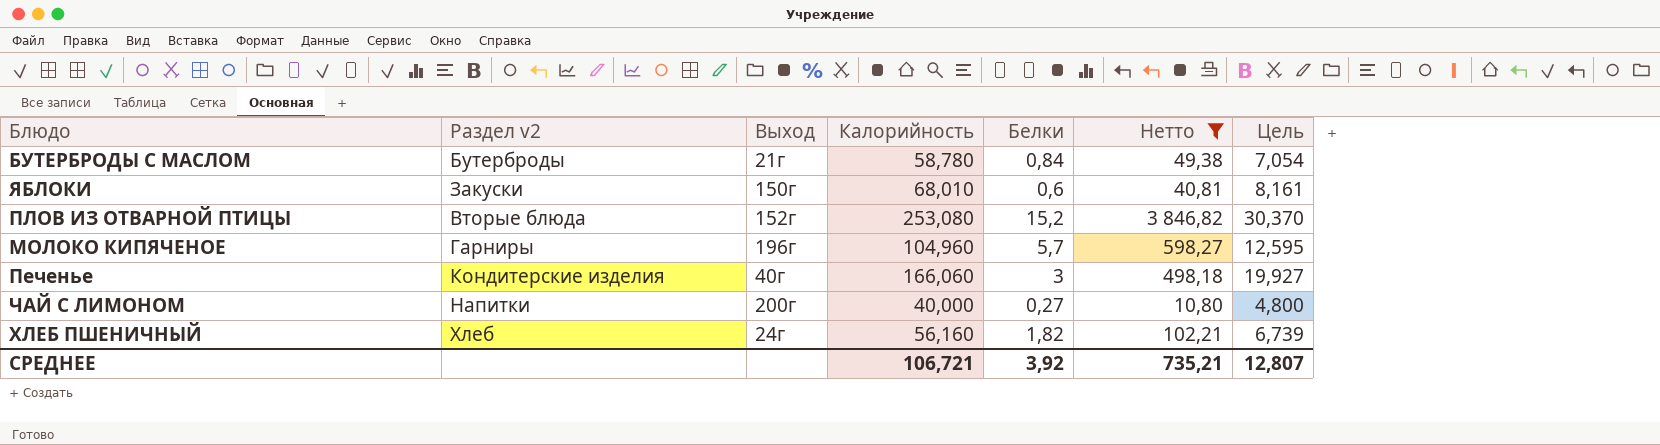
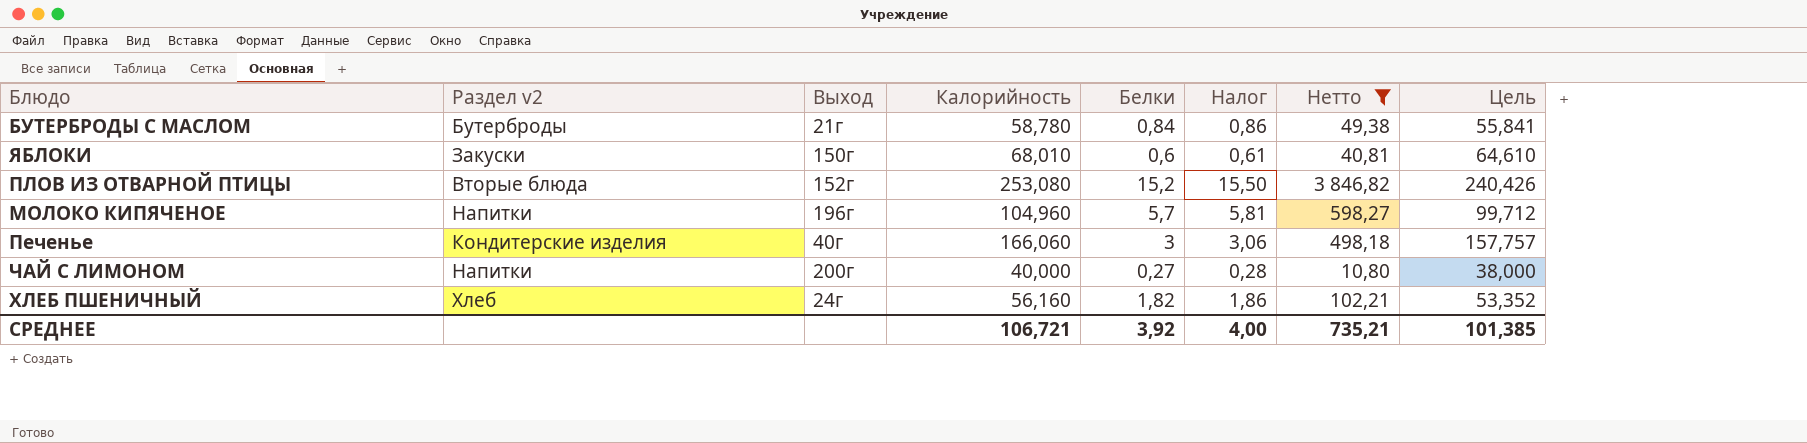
column Налог | formula: none -> [Белки] * 1,02
column Цель | formula: [Калорийность] * 0,12 -> [Калорийность] * 0,95
МОЛОКО КИПЯЧЕНОЕ | Раздел v2: Гарниры -> Напитки
СРЕДНЕЕ | Цель: 12,807 -> 101,385

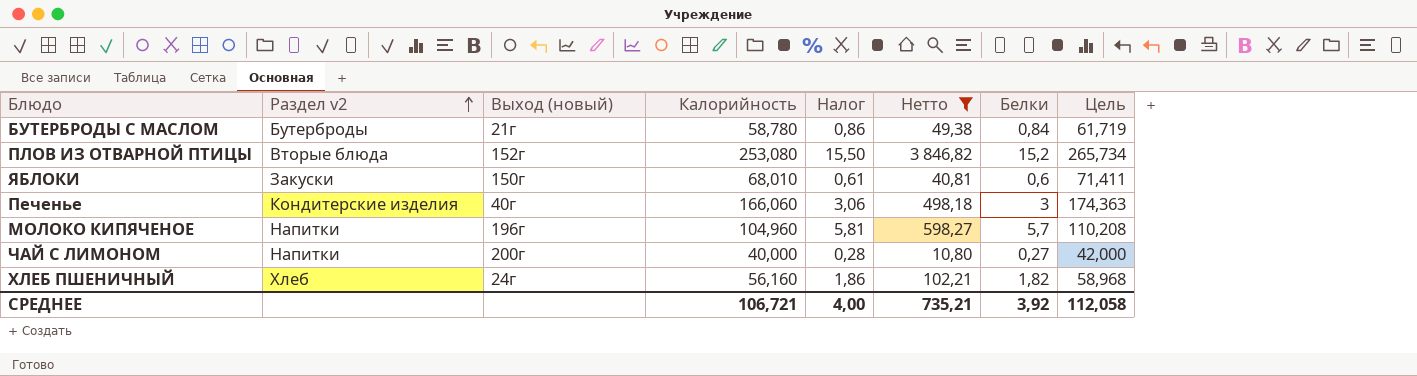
row order: none -> Раздел v2 ascending
column name: Выход -> Выход (новый)
column Белки | position: 5 -> 7
column Цель | formula: [Калорийность] * 0,95 -> [Калорийность] * 1,05
СРЕДНЕЕ | Цель: 101,385 -> 112,058

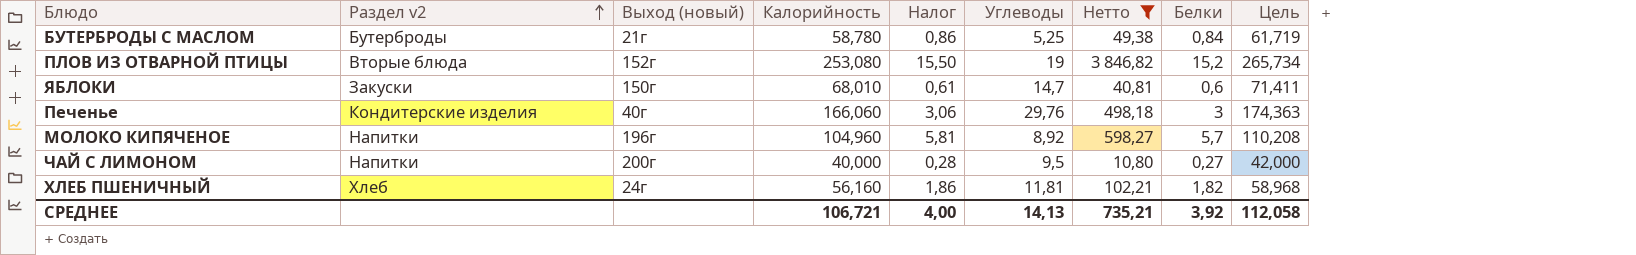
column Углеводы | position: none -> 6

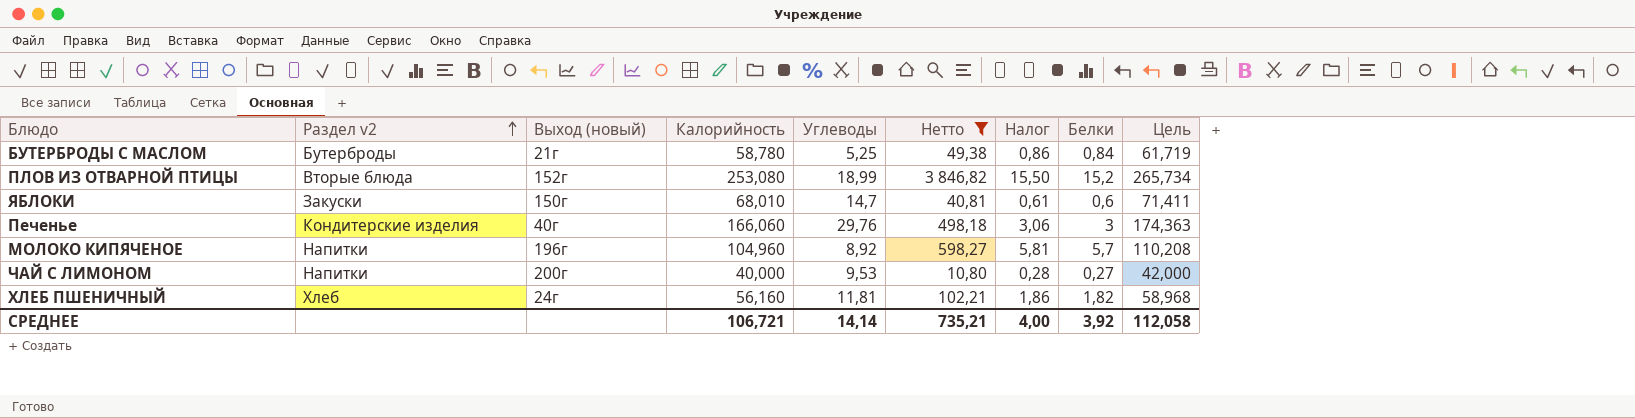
column Налог | position: 5 -> 7
ПЛОВ ИЗ ОТВАРНОЙ ПТИЦЫ | Углеводы: 19 -> 18,99
ЧАЙ С ЛИМОНОМ | Углеводы: 9,5 -> 9,53
СРЕДНЕЕ | Углеводы: 14,13 -> 14,14

